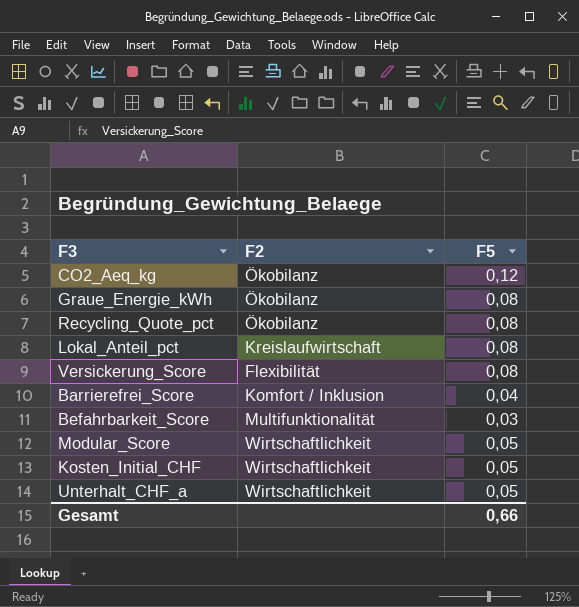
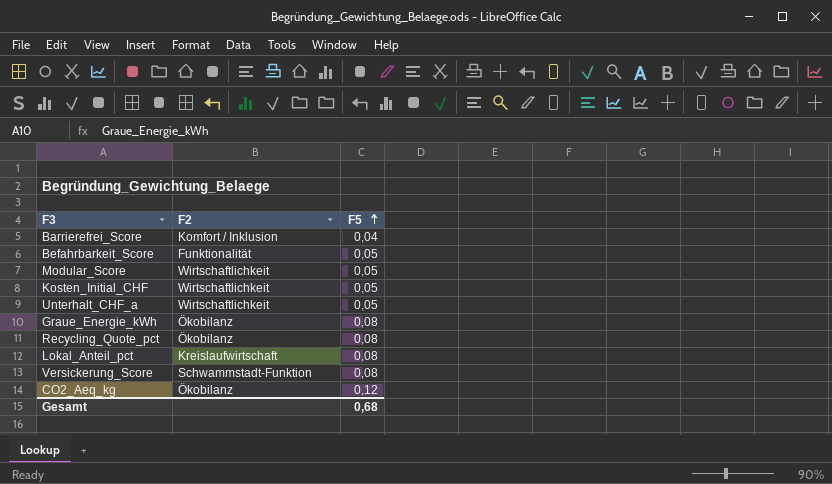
row order: none -> F5 ascending
Befahrbarkeit_Score | F2: Multifunktionalität -> Funktionalität
Befahrbarkeit_Score | F5: 0,03 -> 0,05
Versickerung_Score | F2: Flexibilität -> Schwammstadt-Funktion
Gesamt | F5: 0,66 -> 0,68

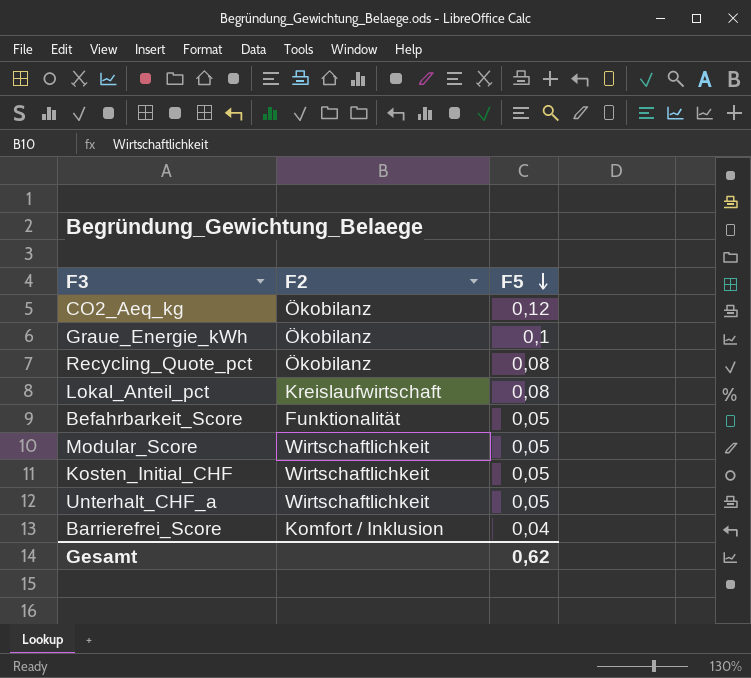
row order: F5 ascending -> F5 descending
row Versickerung_Score: Schwammstadt-Funktion | 0,08 -> none
Graue_Energie_kWh | F5: 0,08 -> 0,1
Gesamt | F5: 0,68 -> 0,62

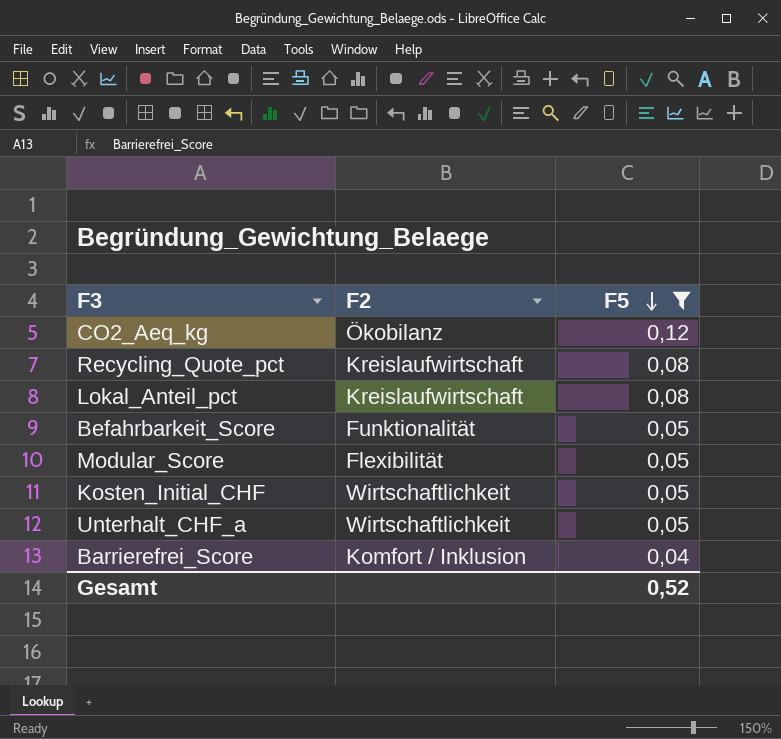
filter: none -> F5 != 0,1
Recycling_Quote_pct | F2: Ökobilanz -> Kreislaufwirtschaft
Modular_Score | F2: Wirtschaftlichkeit -> Flexibilität
Gesamt | F5: 0,62 -> 0,52

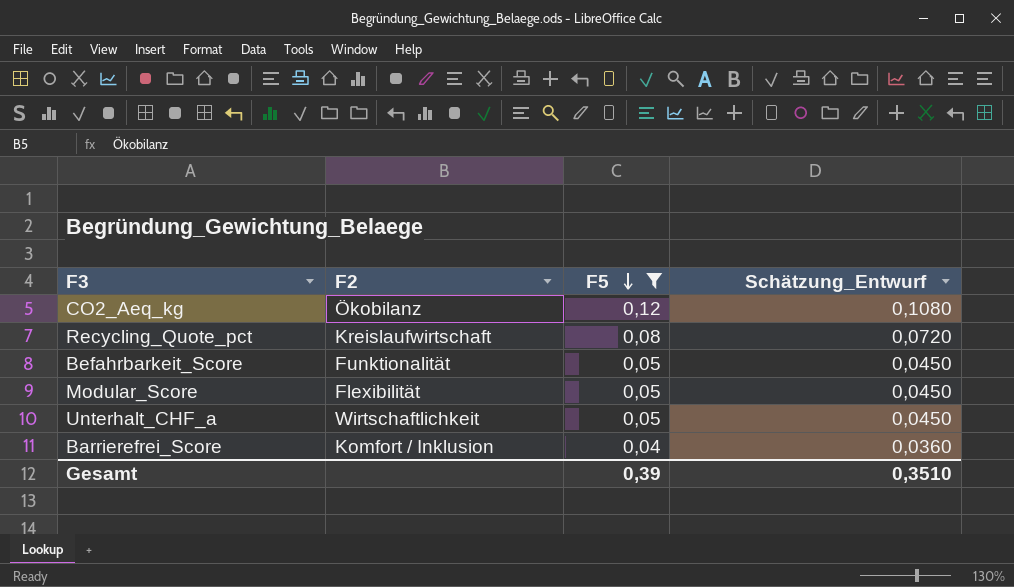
column Schätzung_Entwurf | formula: none -> [F5] * 0,9
row Lokal_Anteil_pct: Kreislaufwirtschaft | 0,08 -> none
row Kosten_Initial_CHF: Wirtschaftlichkeit | 0,05 -> none
Gesamt | F5: 0,52 -> 0,39

